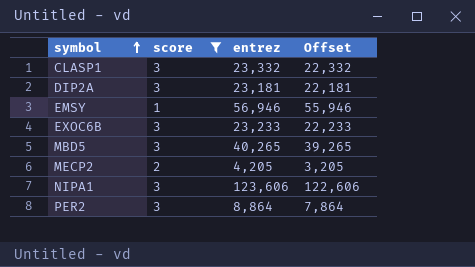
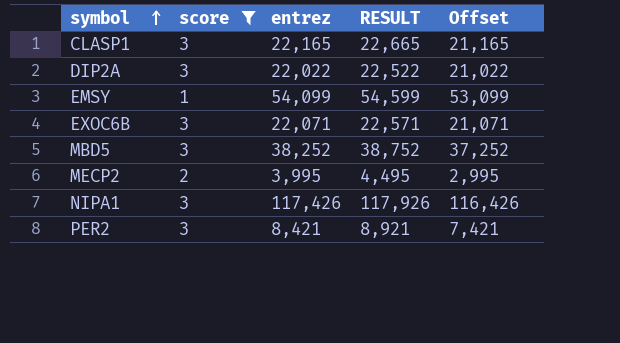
column RESULT | formula: none -> [entrez] + 500
CLASP1 | entrez: 23,332 -> 22,165
CLASP1 | Offset: 22,332 -> 21,165
DIP2A | entrez: 23,181 -> 22,022
DIP2A | Offset: 22,181 -> 21,022
EMSY | entrez: 56,946 -> 54,099
EMSY | Offset: 55,946 -> 53,099
EXOC6B | entrez: 23,233 -> 22,071
EXOC6B | Offset: 22,233 -> 21,071
MBD5 | entrez: 40,265 -> 38,252
MBD5 | Offset: 39,265 -> 37,252
MECP2 | entrez: 4,205 -> 3,995
MECP2 | Offset: 3,205 -> 2,995
NIPA1 | entrez: 123,606 -> 117,426
NIPA1 | Offset: 122,606 -> 116,426
PER2 | entrez: 8,864 -> 8,421
PER2 | Offset: 7,864 -> 7,421

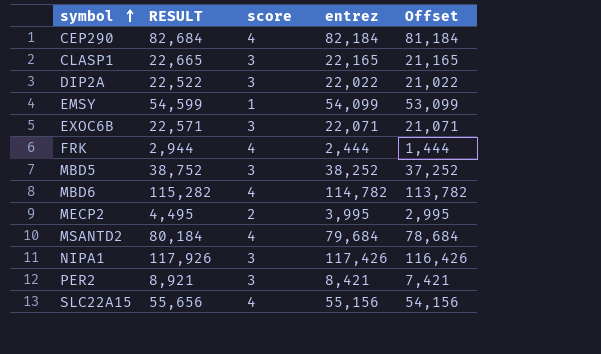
filter: score != 4 -> none
column RESULT | position: 4 -> 2

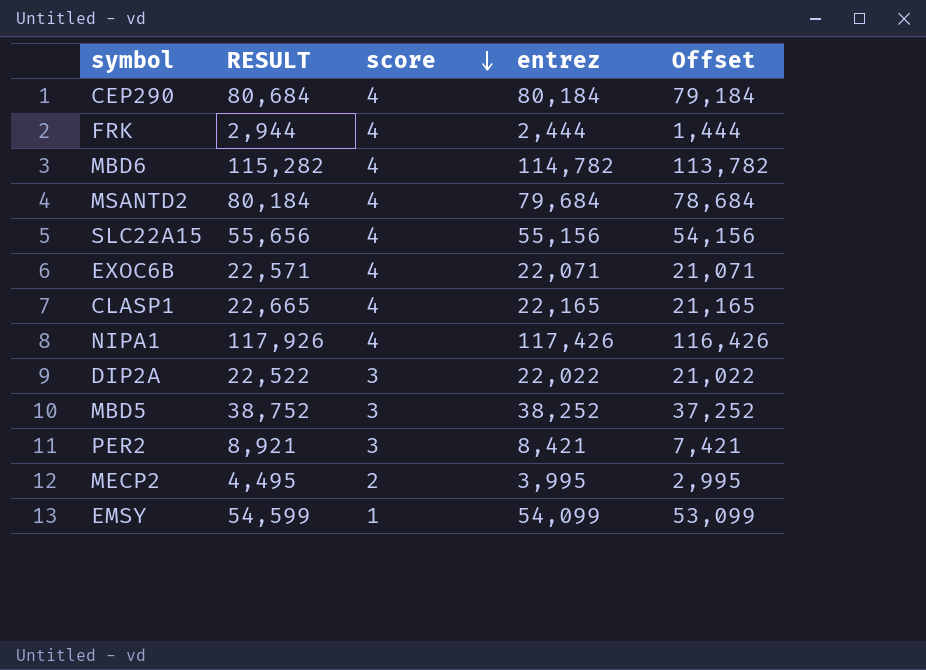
row order: symbol ascending -> score descending
CEP290 | RESULT: 82,684 -> 80,684
CEP290 | entrez: 82,184 -> 80,184
CEP290 | Offset: 81,184 -> 79,184
EXOC6B | score: 3 -> 4
CLASP1 | score: 3 -> 4
NIPA1 | score: 3 -> 4

